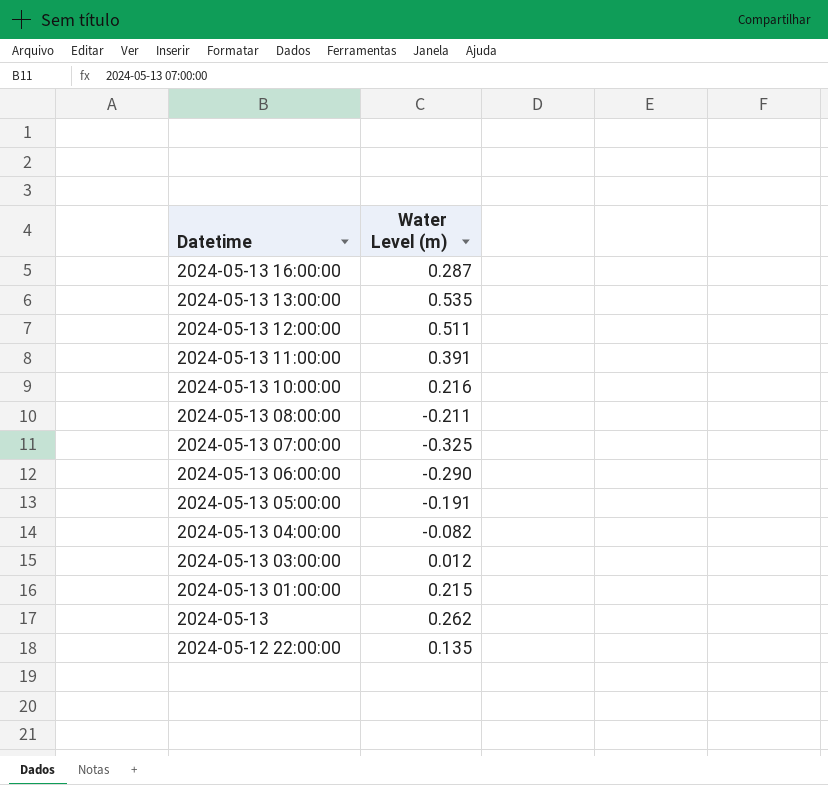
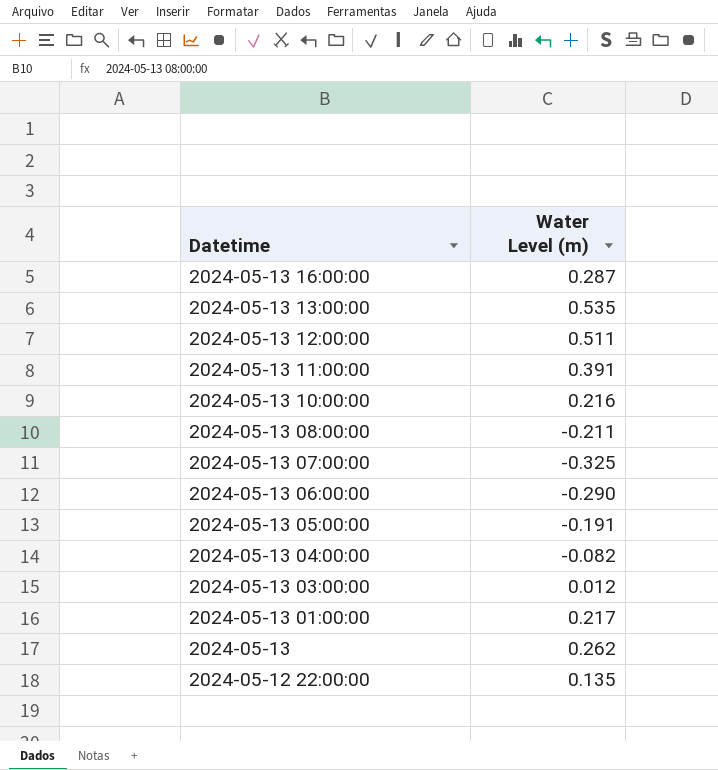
2024-05-13 01:00:00 | Water Level (m): 0.215 -> 0.217

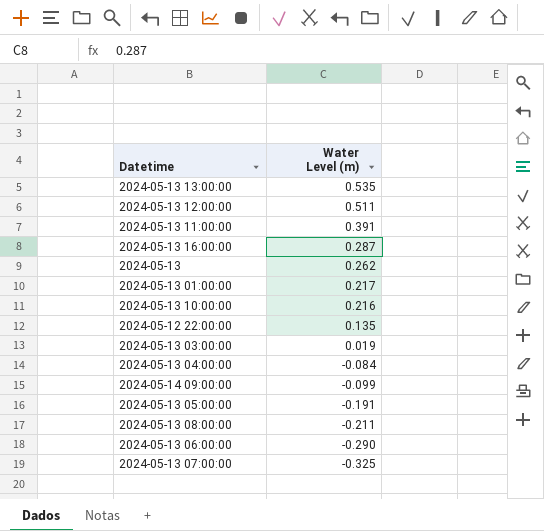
row order: Datetime descending -> Water Level (m) descending
2024-05-13 03:00:00 | Water Level (m): 0.012 -> 0.019
2024-05-13 04:00:00 | Water Level (m): -0.082 -> -0.084
row 2024-05-14 09:00:00: none -> -0.099

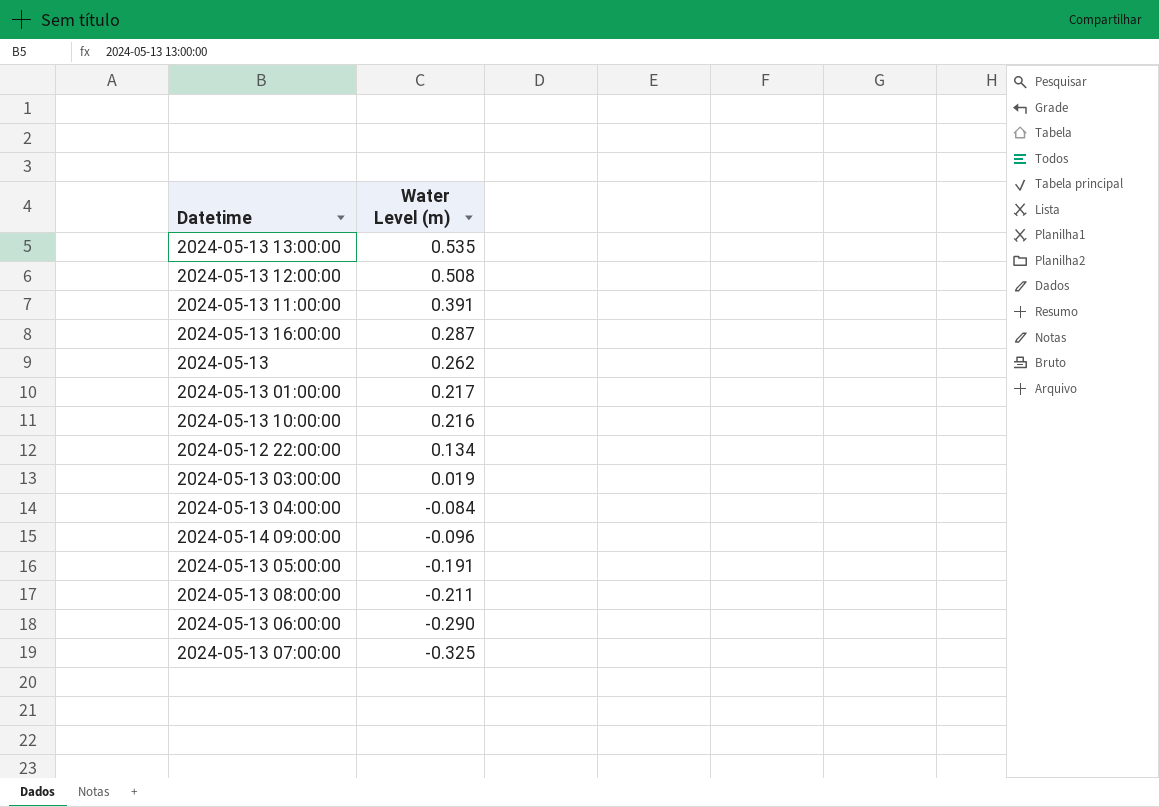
2024-05-13 12:00:00 | Water Level (m): 0.511 -> 0.508
2024-05-12 22:00:00 | Water Level (m): 0.135 -> 0.134
2024-05-14 09:00:00 | Water Level (m): -0.099 -> -0.096

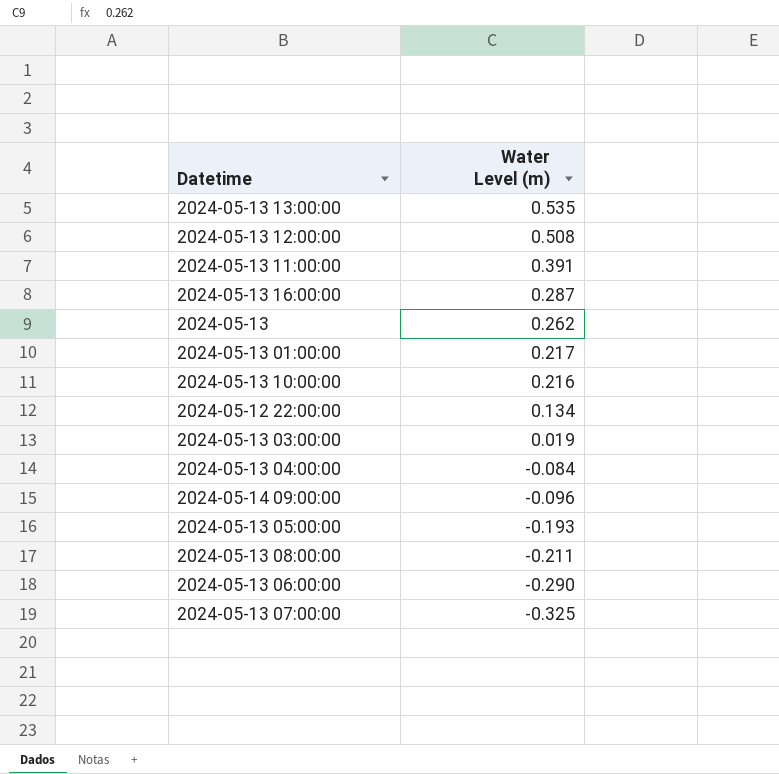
2024-05-13 05:00:00 | Water Level (m): -0.191 -> -0.193

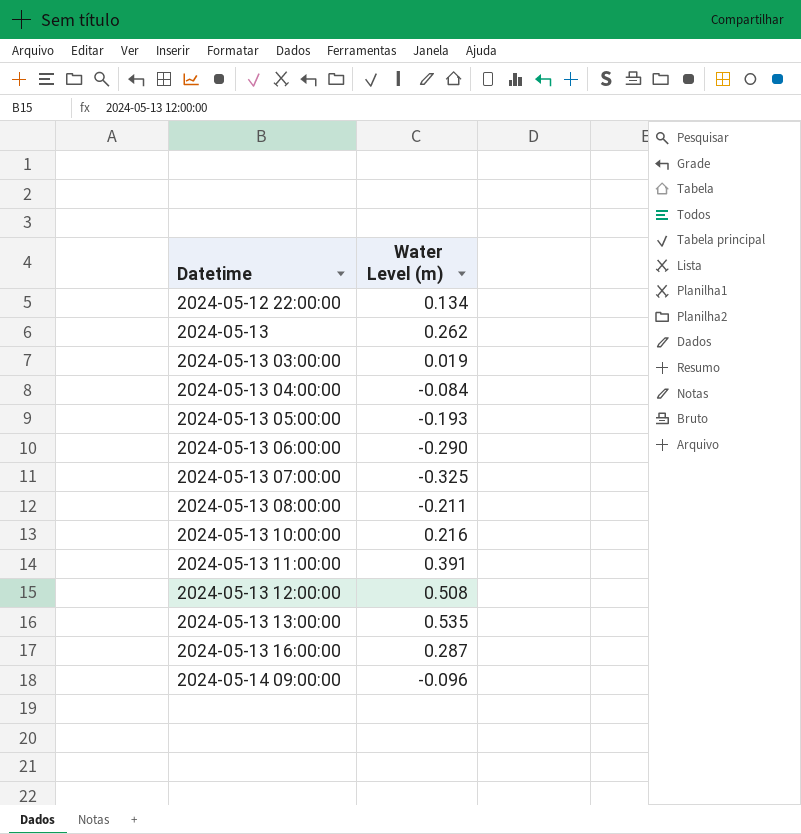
row order: Water Level (m) descending -> Datetime ascending
row 2024-05-13 01:00:00: 0.217 -> none

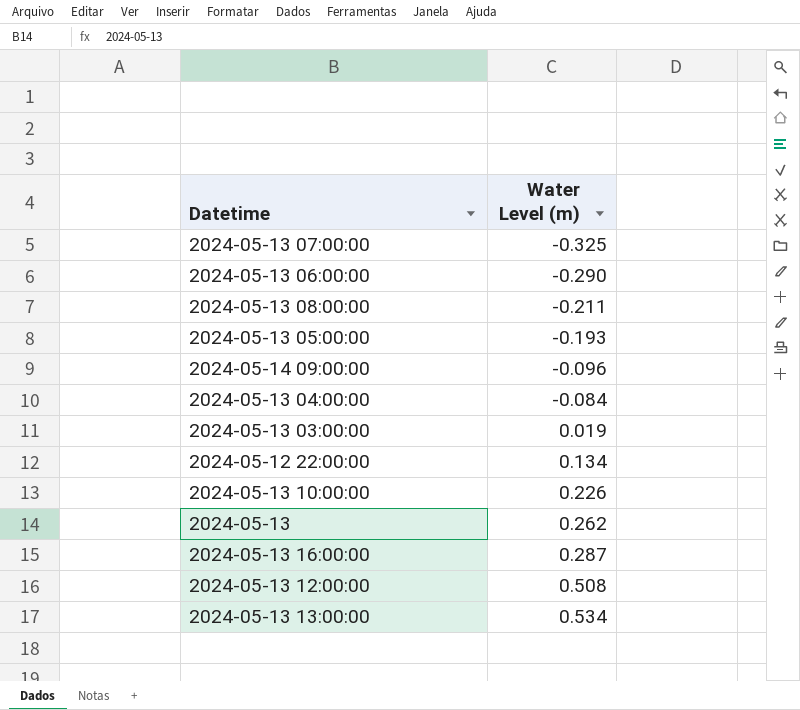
row order: Datetime ascending -> Water Level (m) ascending
row 2024-05-13 11:00:00: 0.391 -> none
2024-05-13 10:00:00 | Water Level (m): 0.216 -> 0.226
2024-05-13 13:00:00 | Water Level (m): 0.535 -> 0.534

